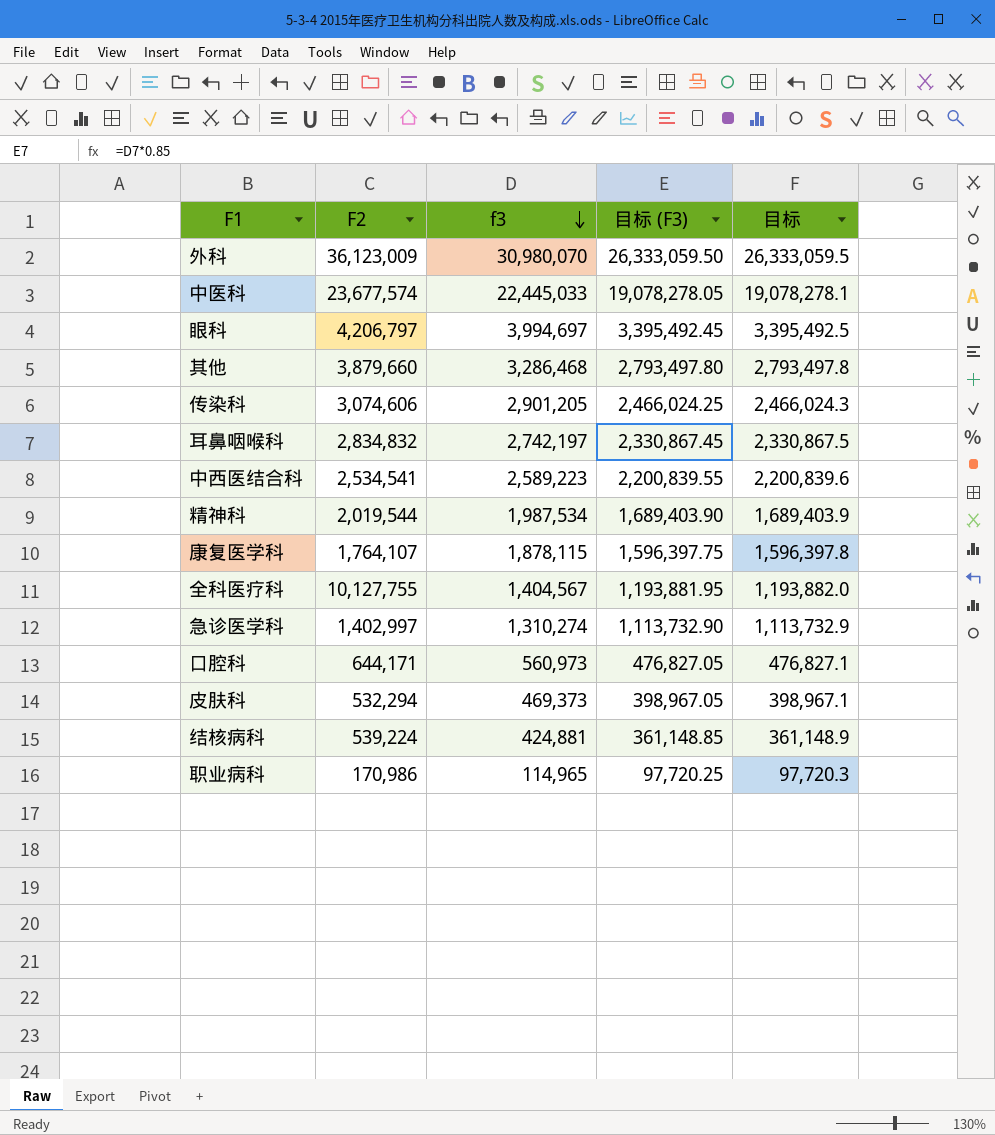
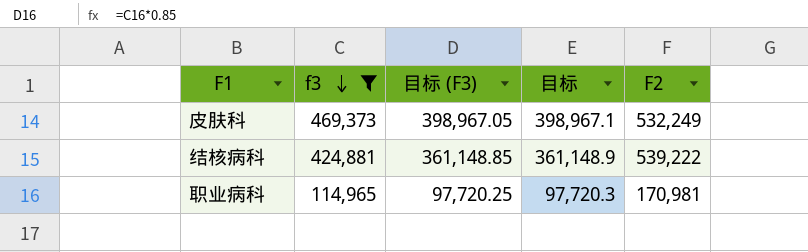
filter: none -> f3 <= 469,373
column F2 | position: 2 -> 5
皮肤科 | F2: 532,294 -> 532,249
结核病科 | F2: 539,224 -> 539,222
职业病科 | F2: 170,986 -> 170,981

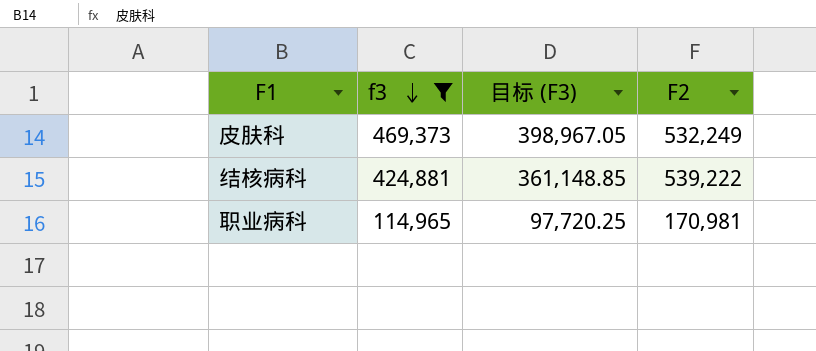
column 目标 | formula: [f3] * 0.85 -> none

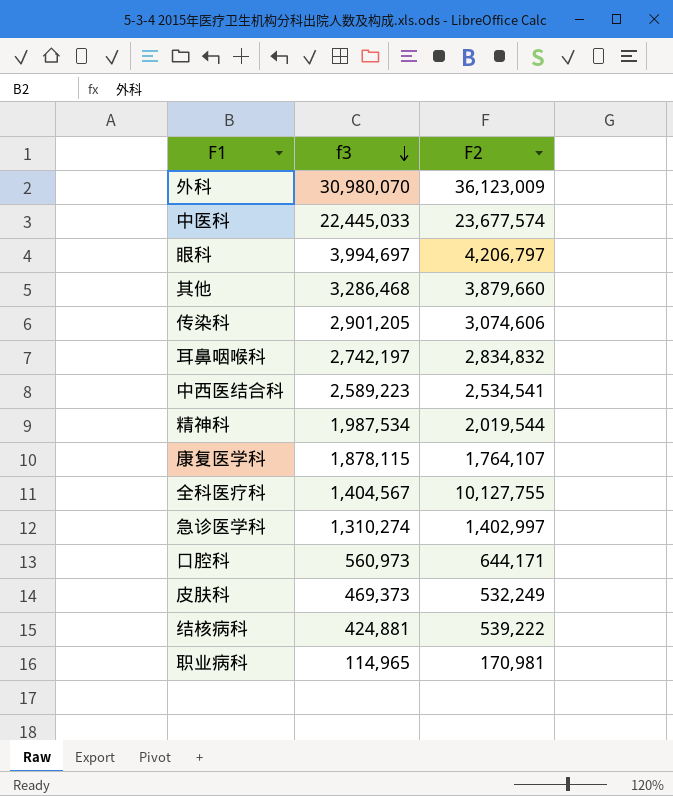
filter: f3 <= 469,373 -> none
column 目标 (F3) | formula: [f3] * 0.85 -> none

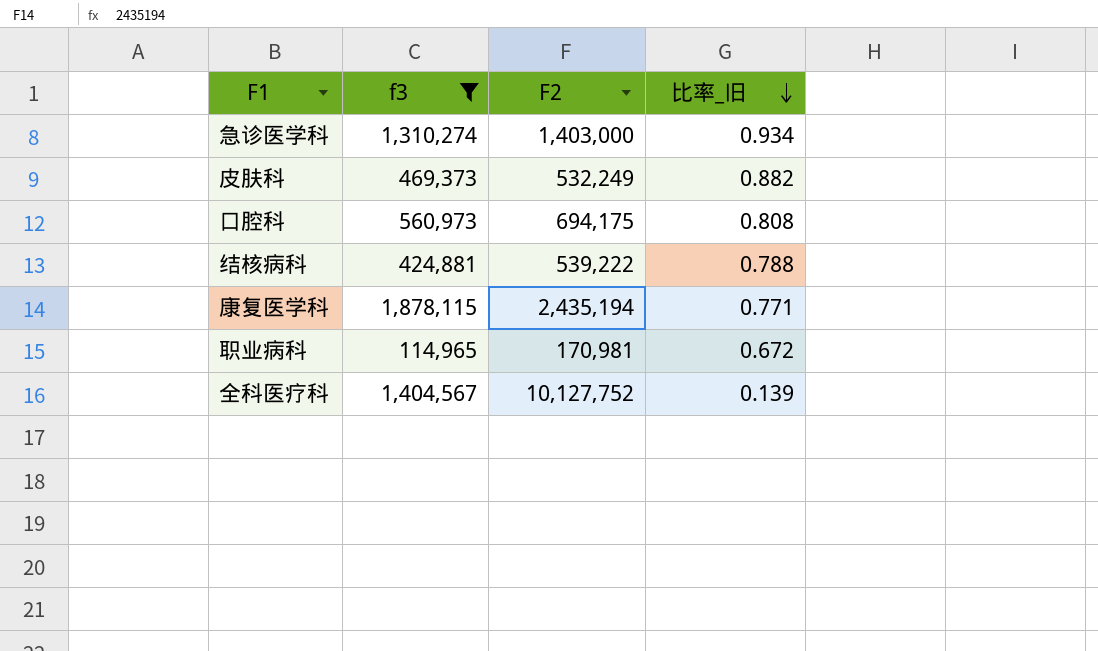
filter: none -> f3 <= 1,878,115
row order: f3 descending -> 比率_旧 descending
column 比率_旧 | formula: none -> [f3] / [F2]
急诊医学科 | F2: 1,402,997 -> 1,403,000
口腔科 | F2: 644,171 -> 694,175
康复医学科 | F2: 1,764,107 -> 2,435,194
全科医疗科 | F2: 10,127,755 -> 10,127,752

